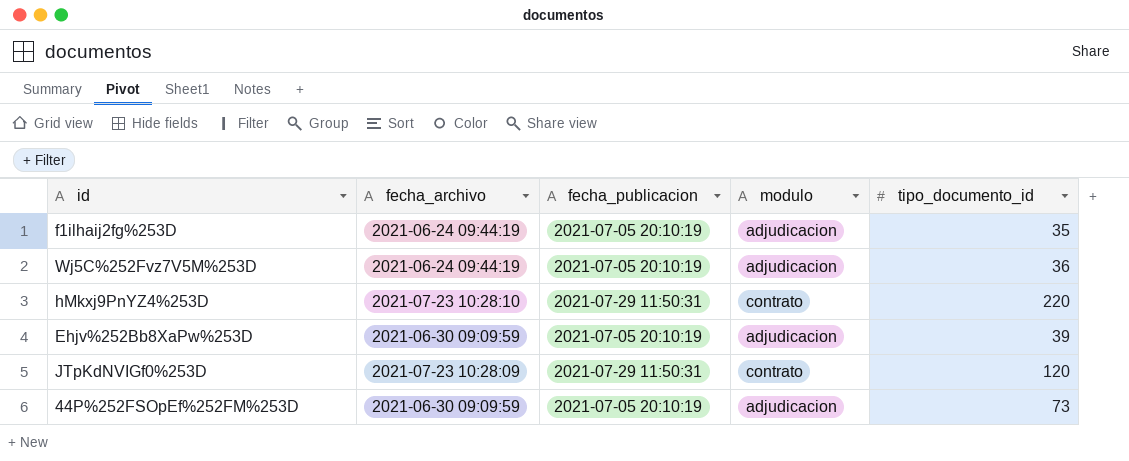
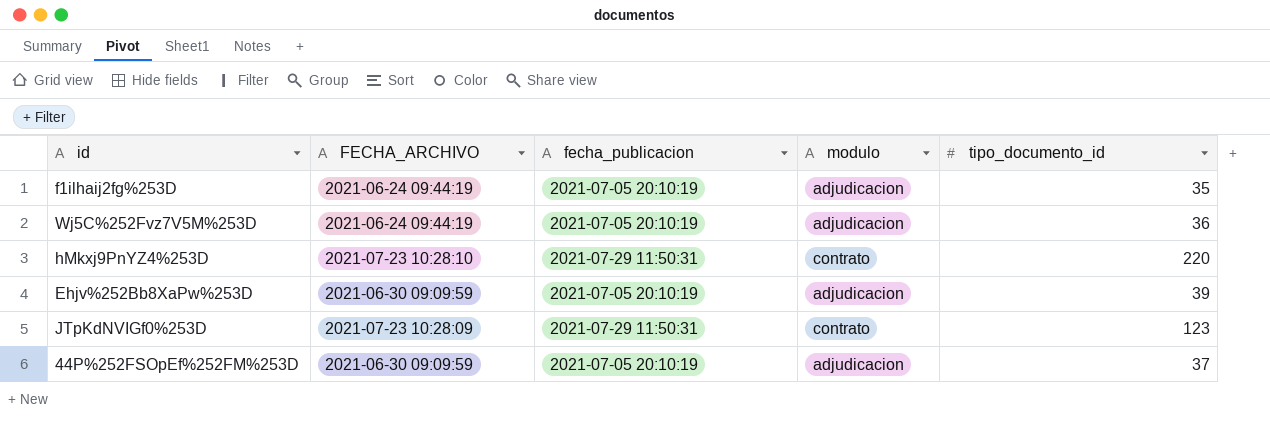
column name: fecha_archivo -> FECHA_ARCHIVO
JTpKdNVIGf0%253D | tipo_documento_id: 120 -> 123
44P%252FSOpEf%252FM%253D | tipo_documento_id: 73 -> 37

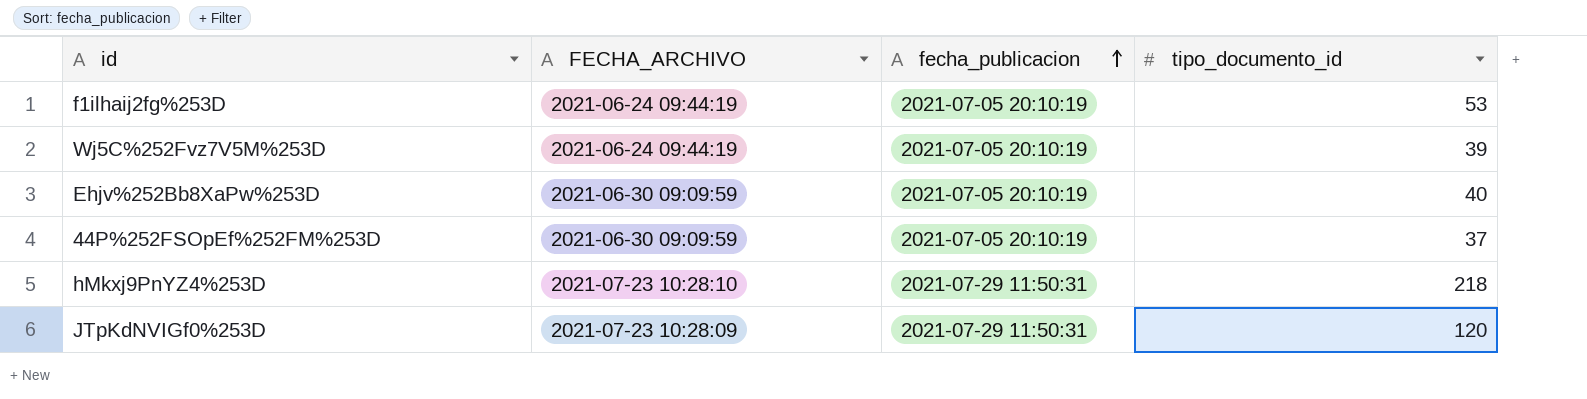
row order: none -> fecha_publicacion ascending
column modulo | position: 4 -> none
f1ilhaij2fg%253D | tipo_documento_id: 35 -> 53
Wj5C%252Fvz7V5M%253D | tipo_documento_id: 36 -> 39
Ehjv%252Bb8XaPw%253D | tipo_documento_id: 39 -> 40
hMkxj9PnYZ4%253D | tipo_documento_id: 220 -> 218
JTpKdNVIGf0%253D | tipo_documento_id: 123 -> 120

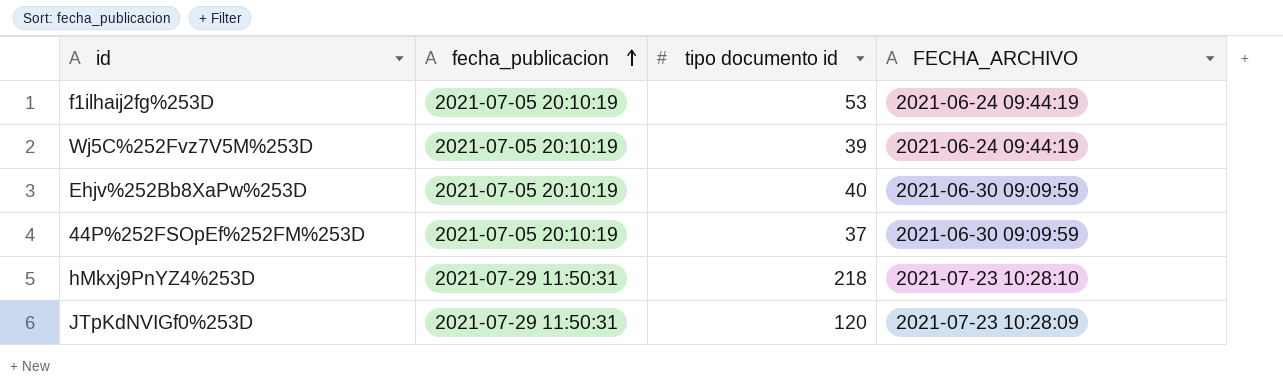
column name: tipo_documento_id -> tipo documento id
column FECHA_ARCHIVO | position: 2 -> 4

